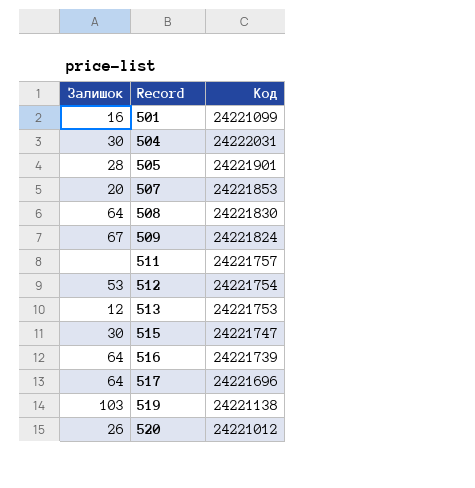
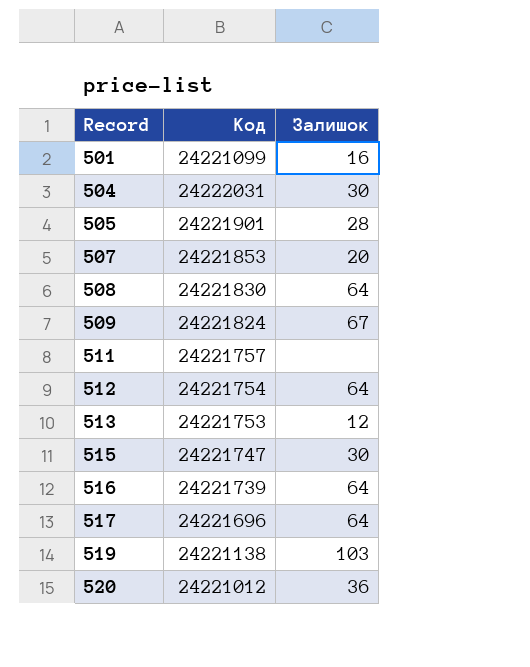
column Залишок | position: 1 -> 3
512 | Залишок: 53 -> 64
520 | Залишок: 26 -> 36

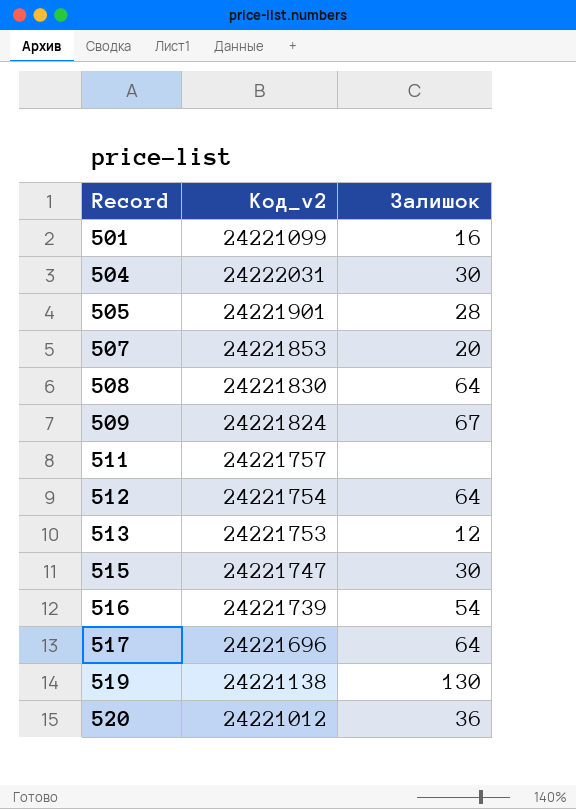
column name: Код -> Код_v2
516 | Залишок: 64 -> 54
519 | Залишок: 103 -> 130

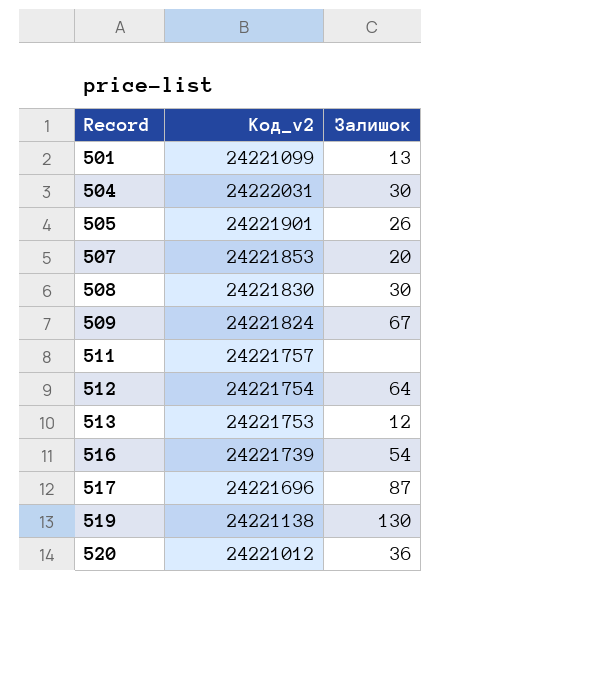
row 515: 24221747 | 30 -> none
501 | Залишок: 16 -> 13
505 | Залишок: 28 -> 26
508 | Залишок: 64 -> 30
517 | Залишок: 64 -> 87

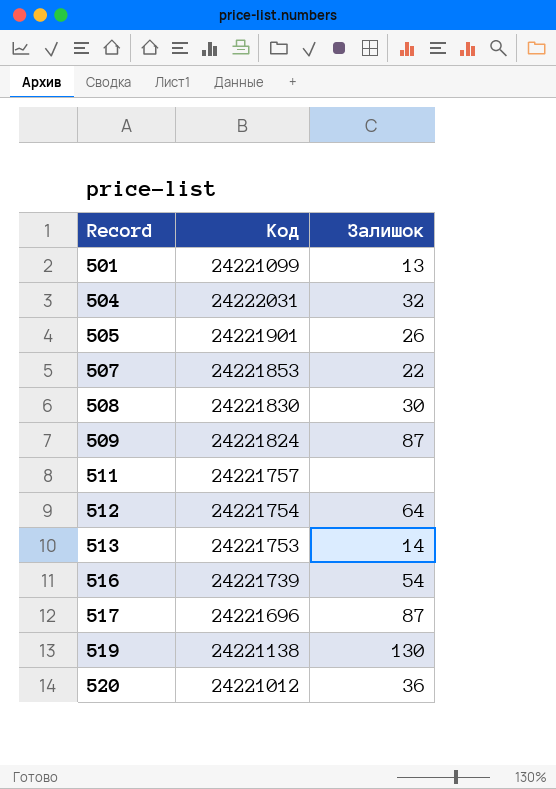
column name: Код_v2 -> Код
504 | Залишок: 30 -> 32
507 | Залишок: 20 -> 22
509 | Залишок: 67 -> 87
513 | Залишок: 12 -> 14

